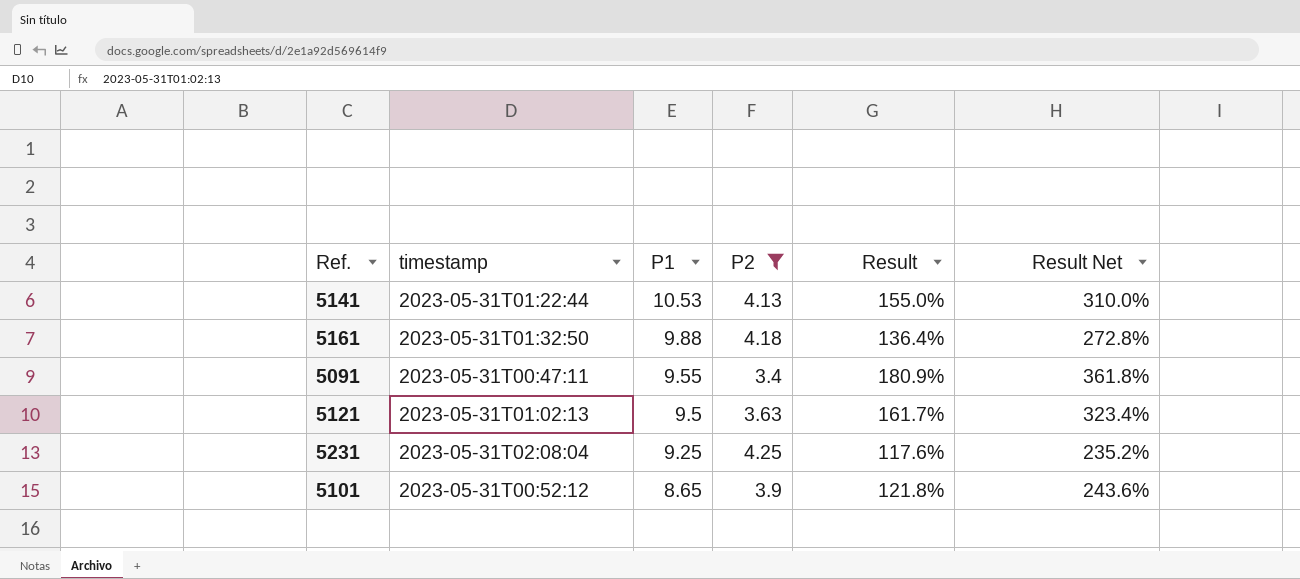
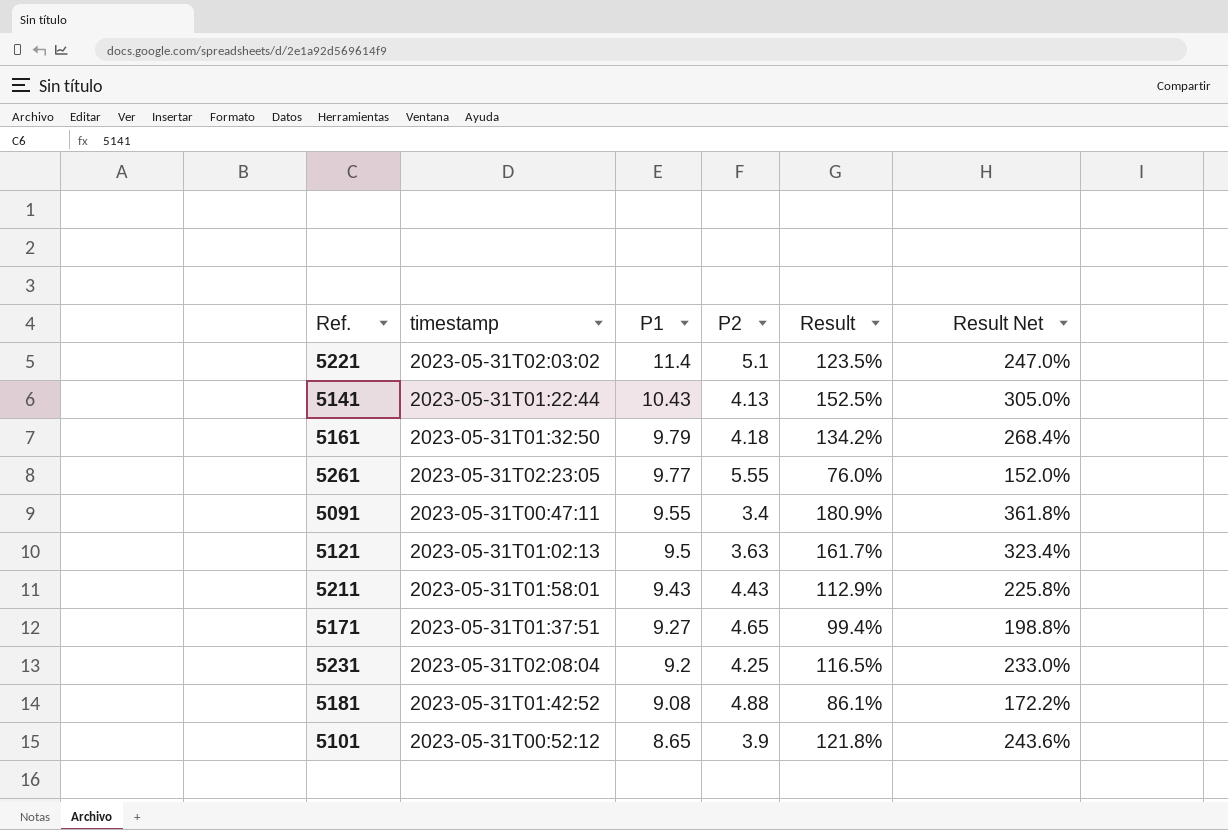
filter: P2 <= 4.25 -> none
5141 | P1: 10.53 -> 10.43
5141 | Result: 155.0% -> 152.5%
5141 | Result Net: 310.0% -> 305.0%
5161 | P1: 9.88 -> 9.79
5161 | Result: 136.4% -> 134.2%
5161 | Result Net: 272.8% -> 268.4%
5231 | P1: 9.25 -> 9.2
5231 | Result: 117.6% -> 116.5%
5231 | Result Net: 235.2% -> 233.0%

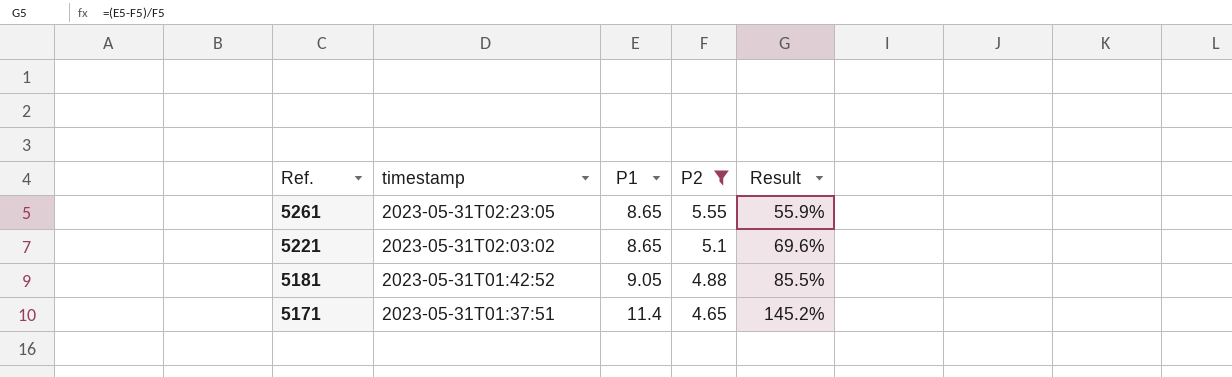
filter: none -> P2 >= 4.65
row order: P1 descending -> Ref. descending
column Result Net | formula: [Result] * 2 -> none
5261 | P1: 9.77 -> 8.65
5261 | Result: 76.0% -> 55.9%
5221 | P1: 11.4 -> 8.65
5221 | Result: 123.5% -> 69.6%
5181 | P1: 9.08 -> 9.05
5181 | Result: 86.1% -> 85.5%
5171 | P1: 9.27 -> 11.4
5171 | Result: 99.4% -> 145.2%

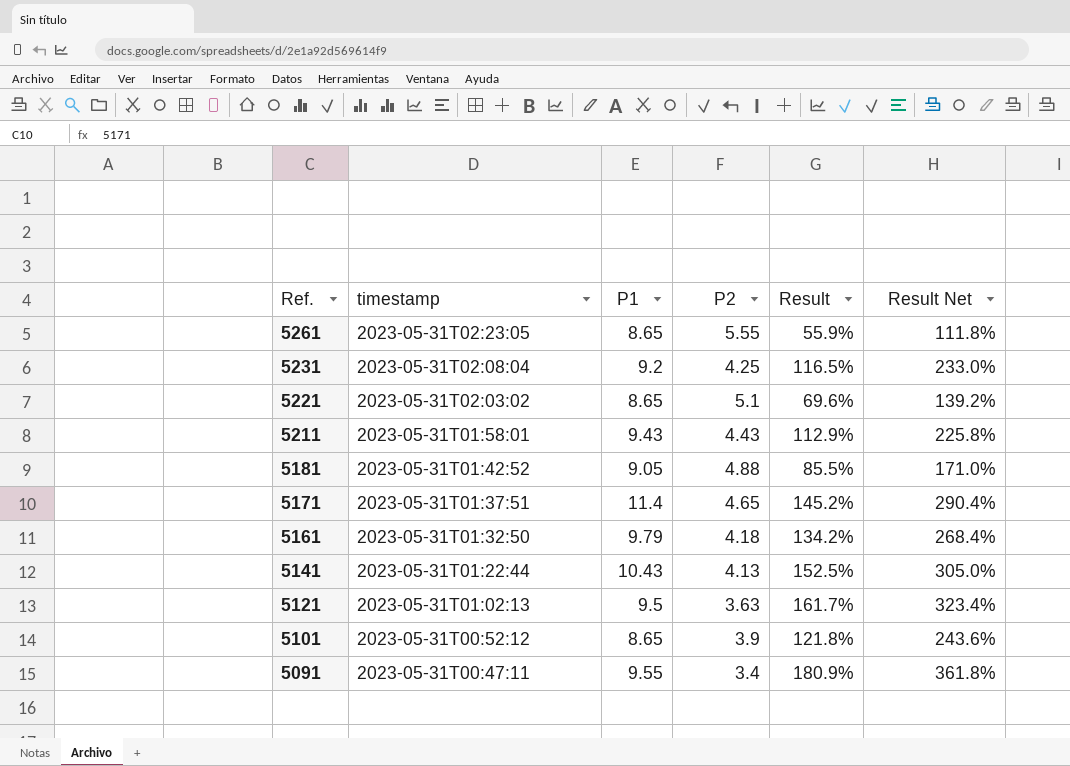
filter: P2 >= 4.65 -> none
column Result Net | formula: none -> [Result] * 2

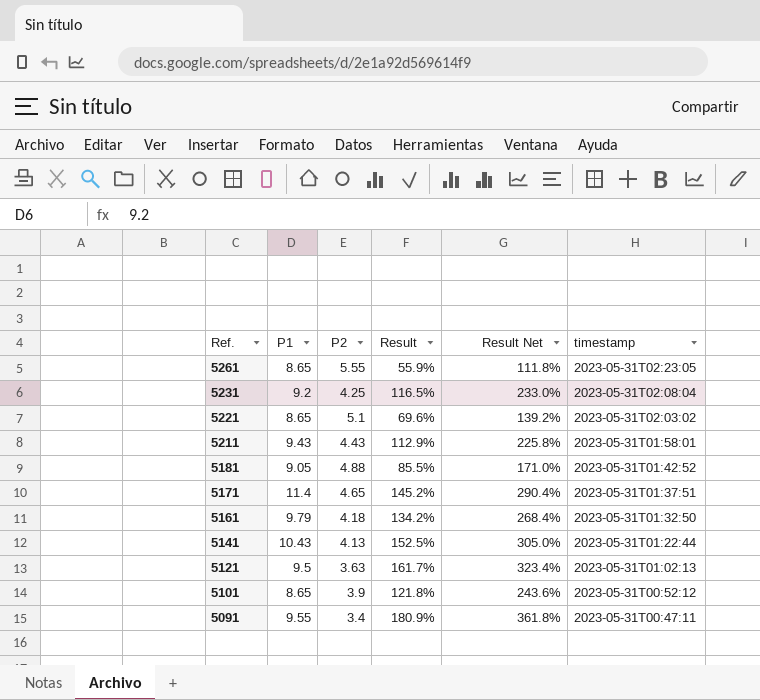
column timestamp | position: 2 -> 6

